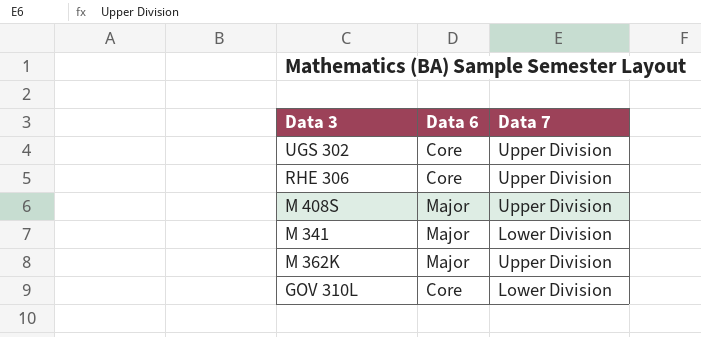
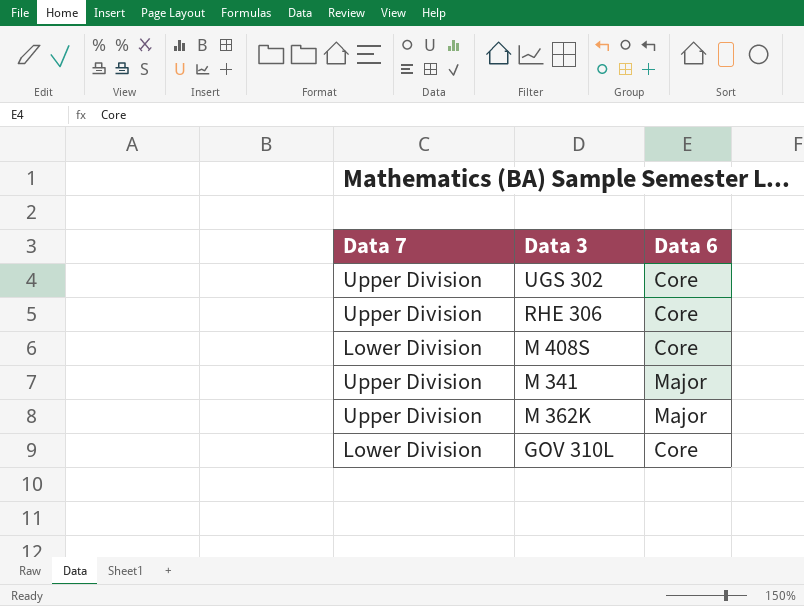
column Data 7 | position: 3 -> 1
M 408S | Data 7: Upper Division -> Lower Division
M 408S | Data 6: Major -> Core
M 341 | Data 7: Lower Division -> Upper Division

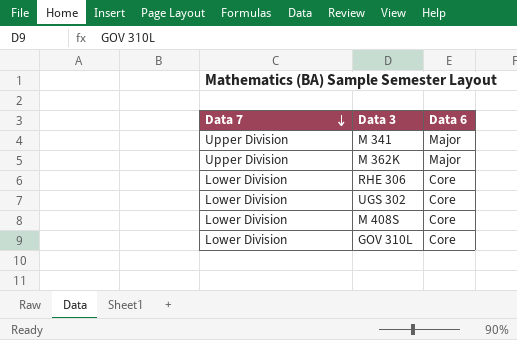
row order: none -> Data 7 descending
RHE 306 | Data 7: Upper Division -> Lower Division
UGS 302 | Data 7: Upper Division -> Lower Division

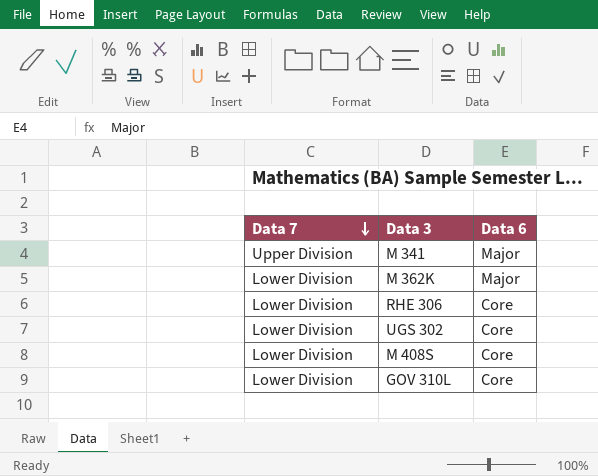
M 362K | Data 7: Upper Division -> Lower Division

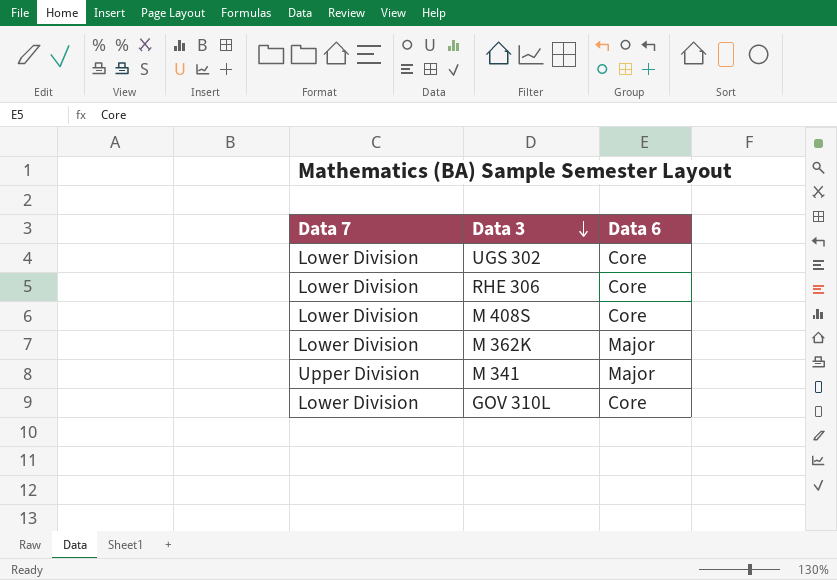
row order: Data 7 descending -> Data 3 descending

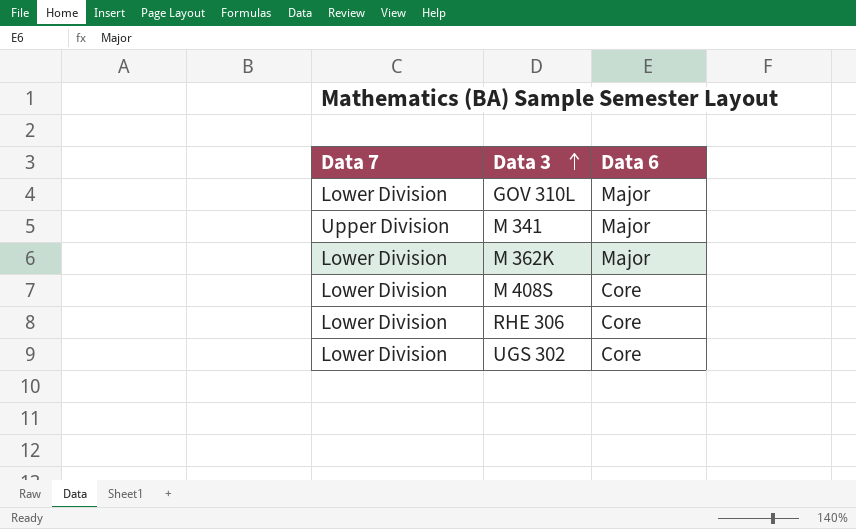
row order: Data 3 descending -> Data 3 ascending
GOV 310L | Data 6: Core -> Major

